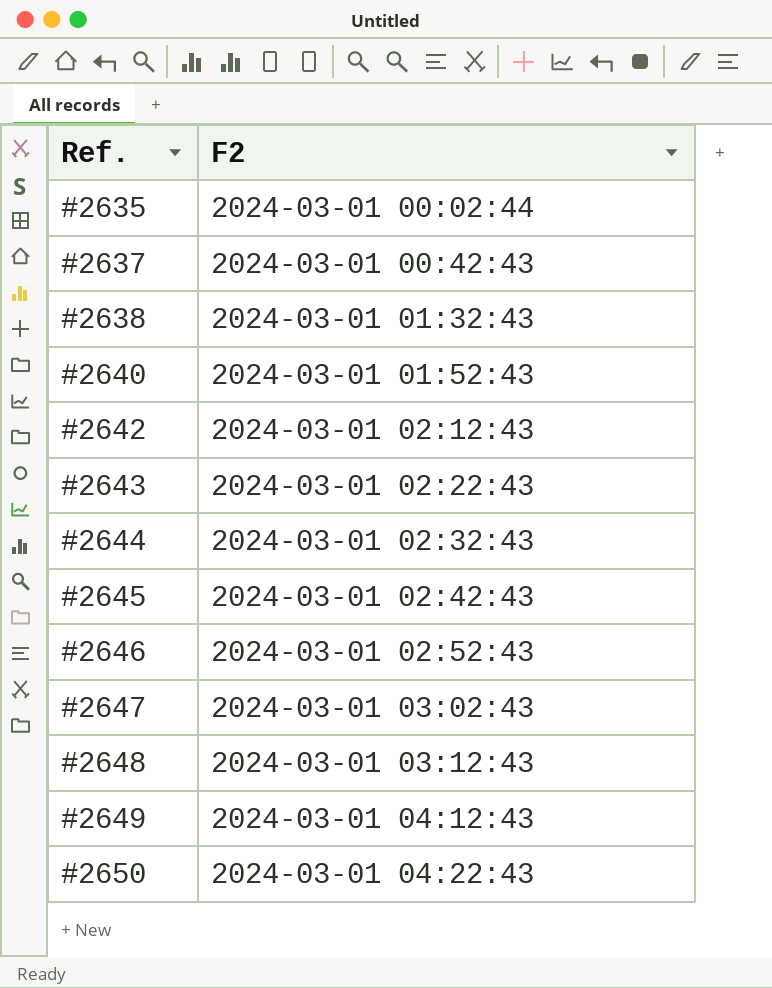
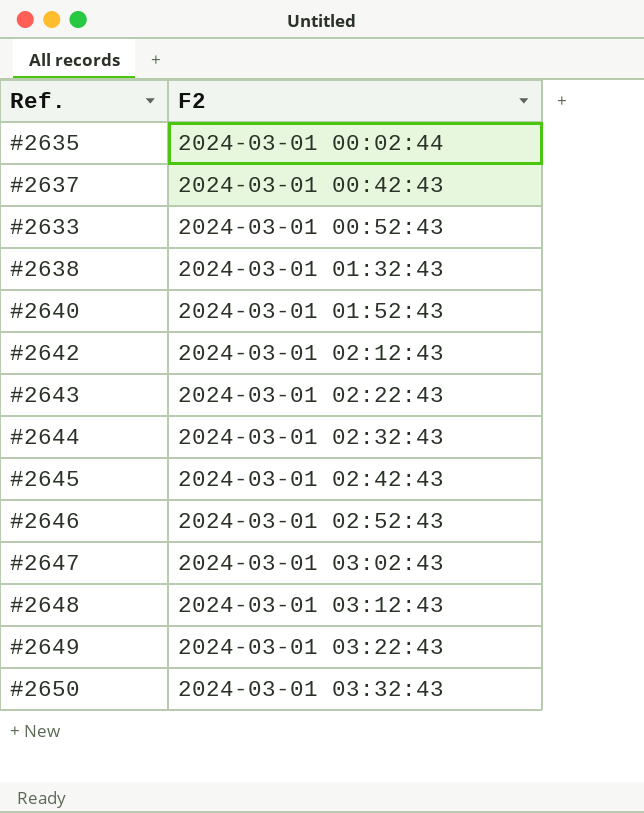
row #2633: none -> 2024-03-01 00:52:43
#2649 | F2: 2024-03-01 04:12:43 -> 2024-03-01 03:22:43
#2650 | F2: 2024-03-01 04:22:43 -> 2024-03-01 03:32:43

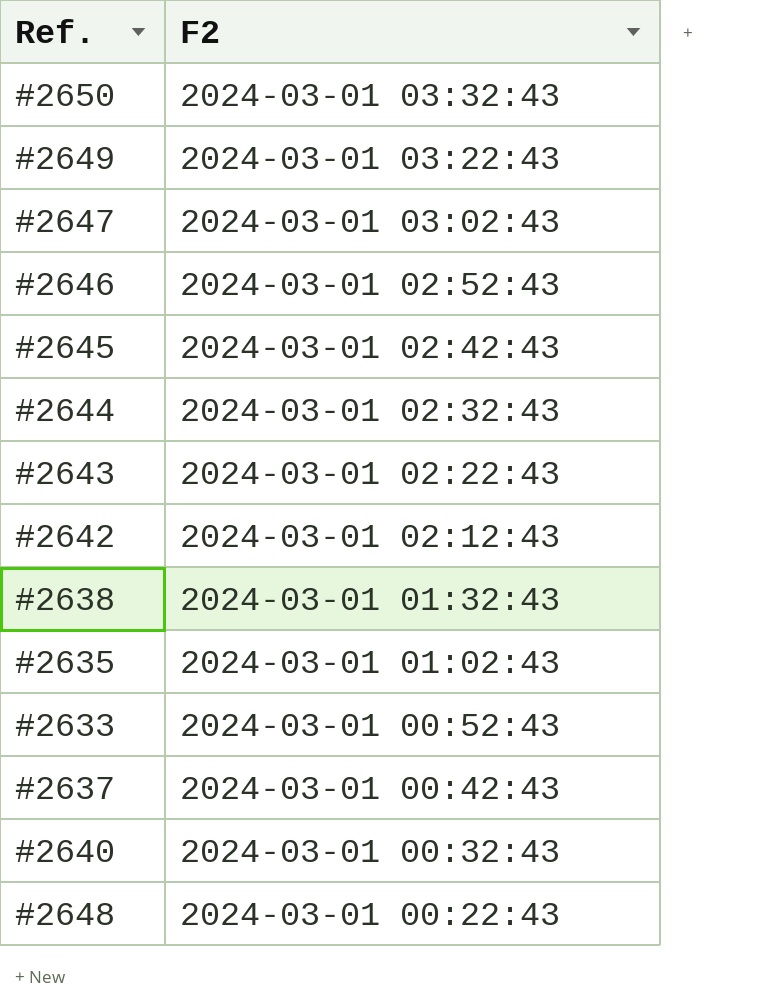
row order: F2 ascending -> F2 descending
#2635 | F2: 2024-03-01 00:02:44 -> 2024-03-01 01:02:43
#2640 | F2: 2024-03-01 01:52:43 -> 2024-03-01 00:32:43
#2648 | F2: 2024-03-01 03:12:43 -> 2024-03-01 00:22:43

